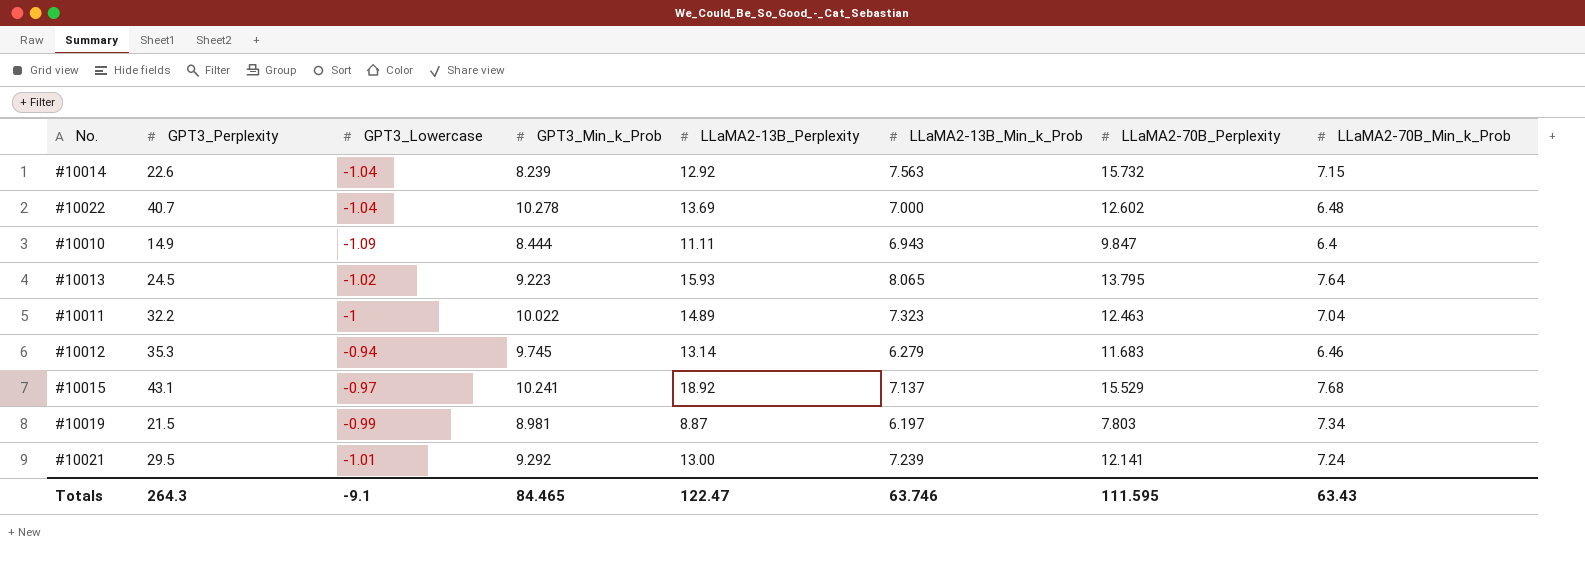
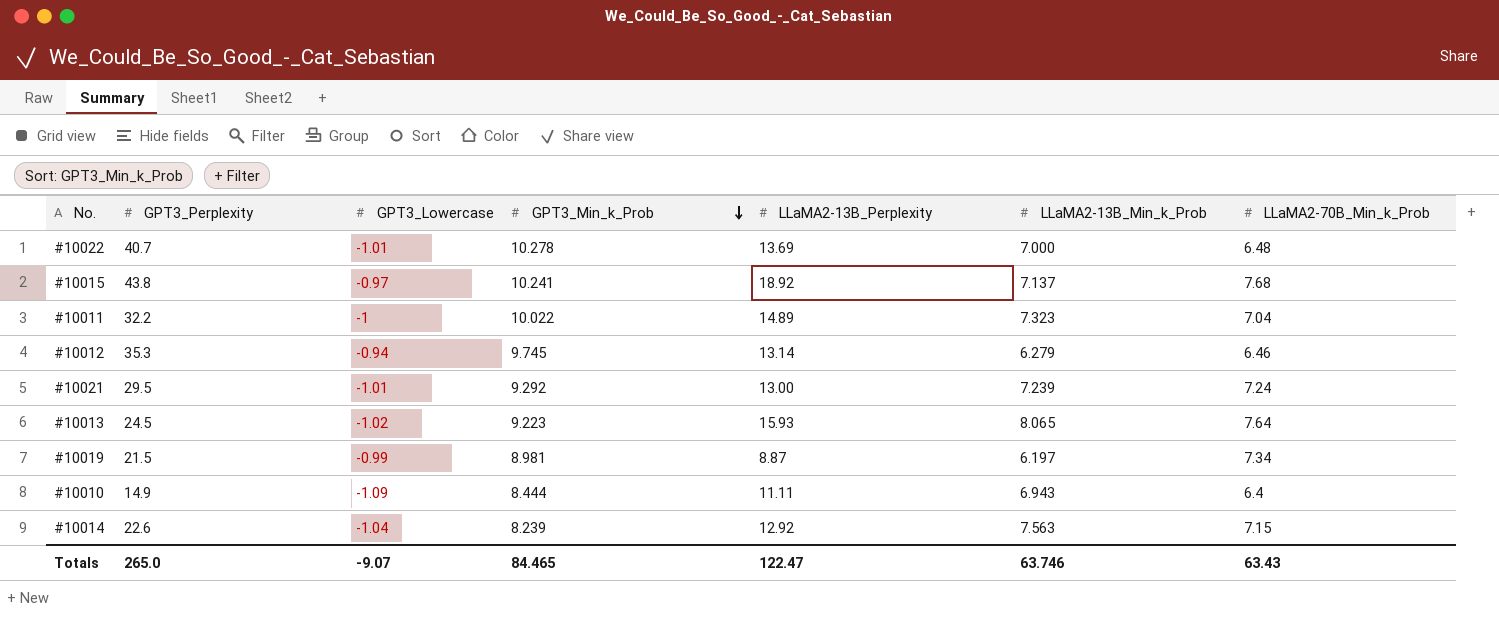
row order: none -> GPT3_Min_k_Prob descending
column LLaMA2-70B_Perplexity | position: 7 -> none
#10022 | GPT3_Lowercase: -1.04 -> -1.01
#10015 | GPT3_Perplexity: 43.1 -> 43.8
Totals | GPT3_Perplexity: 264.3 -> 265.0
Totals | GPT3_Lowercase: -9.1 -> -9.07

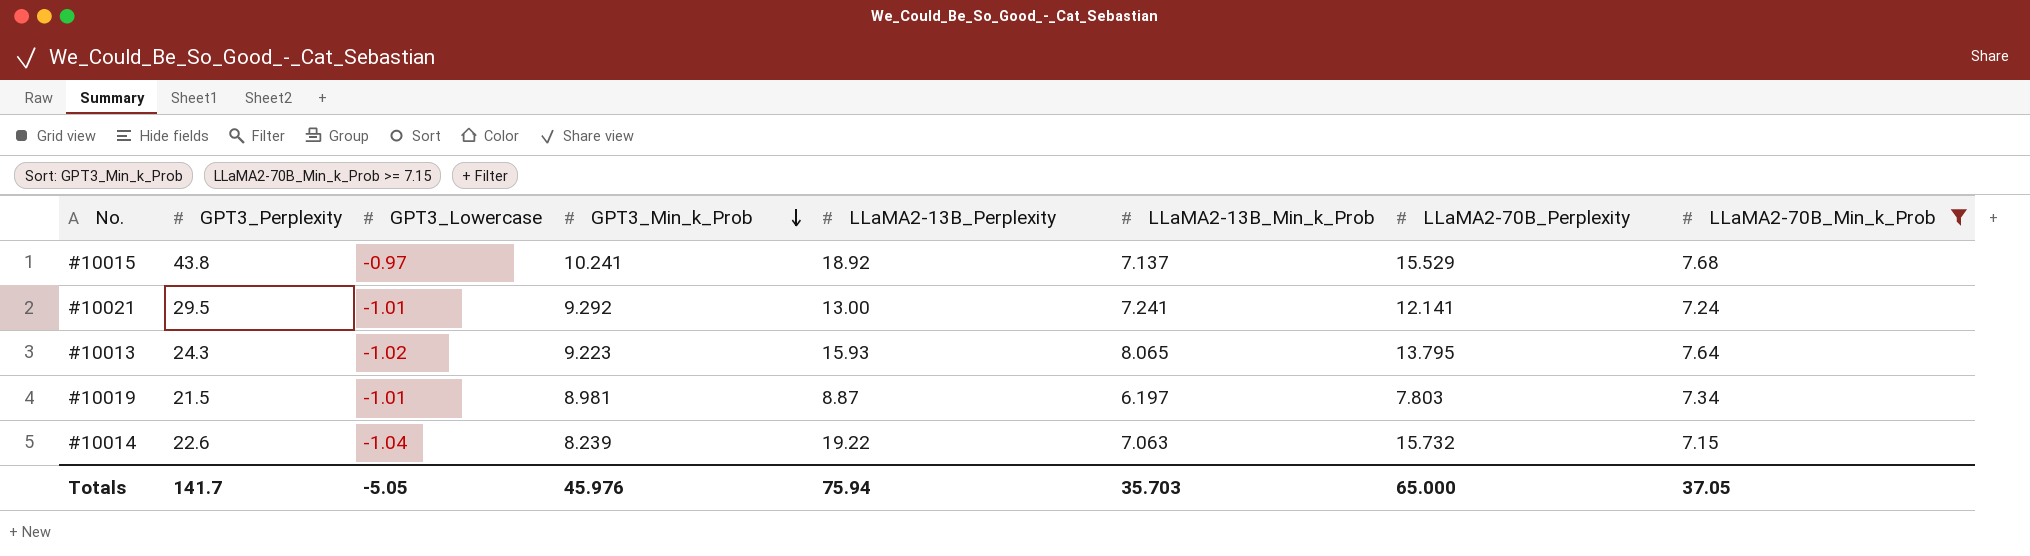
filter: none -> LLaMA2-70B_Min_k_Prob >= 7.15
column LLaMA2-70B_Perplexity | position: none -> 7
#10021 | LLaMA2-13B_Min_k_Prob: 7.239 -> 7.241
#10013 | GPT3_Perplexity: 24.5 -> 24.3
#10019 | GPT3_Lowercase: -0.99 -> -1.01
#10014 | LLaMA2-13B_Perplexity: 12.92 -> 19.22
#10014 | LLaMA2-13B_Min_k_Prob: 7.563 -> 7.063
Totals | GPT3_Perplexity: 265.0 -> 141.7
Totals | GPT3_Lowercase: -9.07 -> -5.05
Totals | GPT3_Min_k_Prob: 84.465 -> 45.976
Totals | LLaMA2-13B_Perplexity: 122.47 -> 75.94
Totals | LLaMA2-13B_Min_k_Prob: 63.746 -> 35.703
Totals | LLaMA2-70B_Min_k_Prob: 63.43 -> 37.05

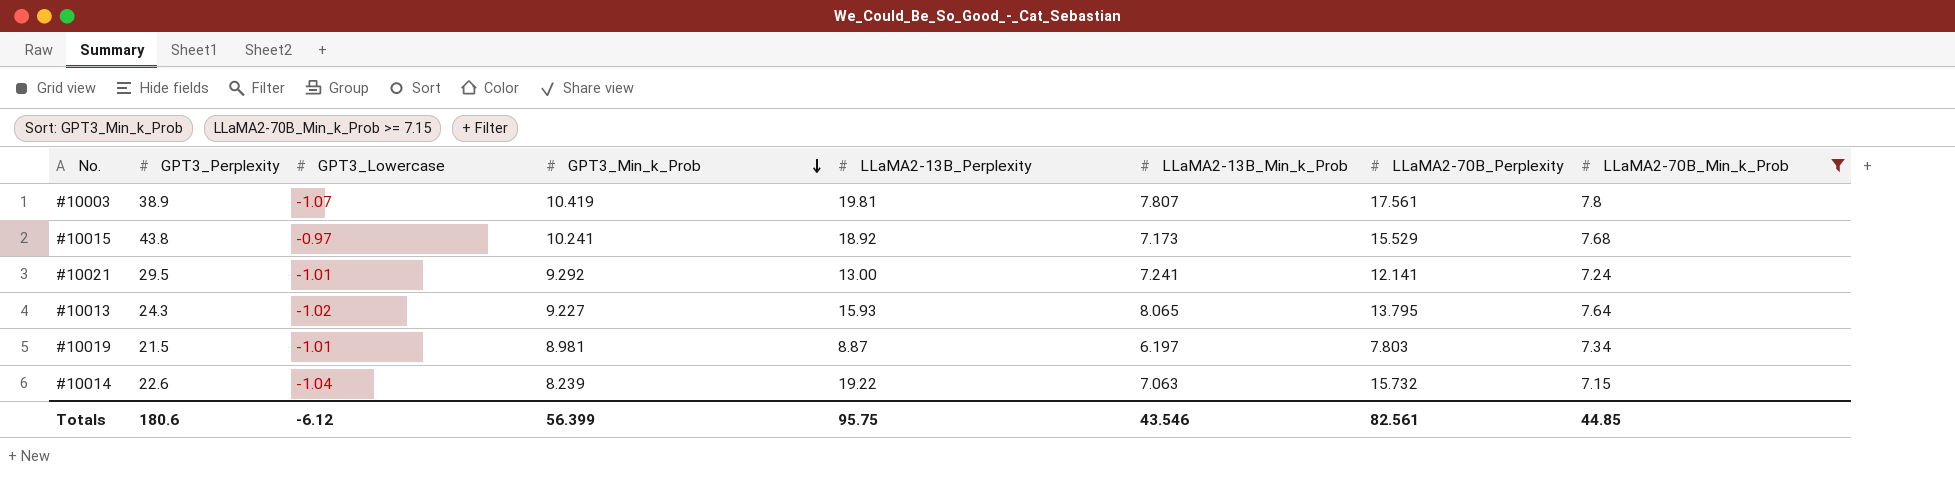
row #10003: none -> 38.9 | -1.07 | 10.419 | 19.81 | 7.807 | 17.561 | 7.8
#10015 | LLaMA2-13B_Min_k_Prob: 7.137 -> 7.173
#10013 | GPT3_Min_k_Prob: 9.223 -> 9.227
Totals | GPT3_Perplexity: 141.7 -> 180.6
Totals | GPT3_Lowercase: -5.05 -> -6.12
Totals | GPT3_Min_k_Prob: 45.976 -> 56.399
Totals | LLaMA2-13B_Perplexity: 75.94 -> 95.75
Totals | LLaMA2-13B_Min_k_Prob: 35.703 -> 43.546
Totals | LLaMA2-70B_Perplexity: 65.000 -> 82.561
Totals | LLaMA2-70B_Min_k_Prob: 37.05 -> 44.85

